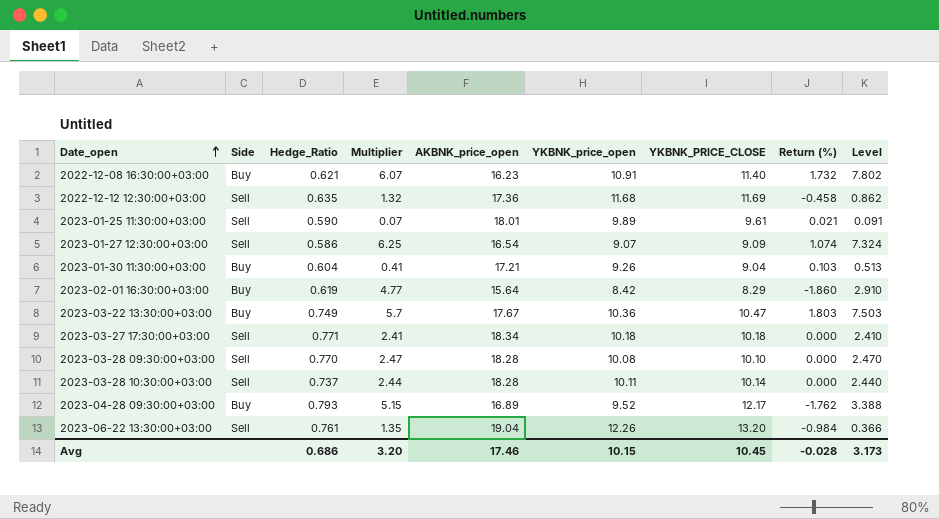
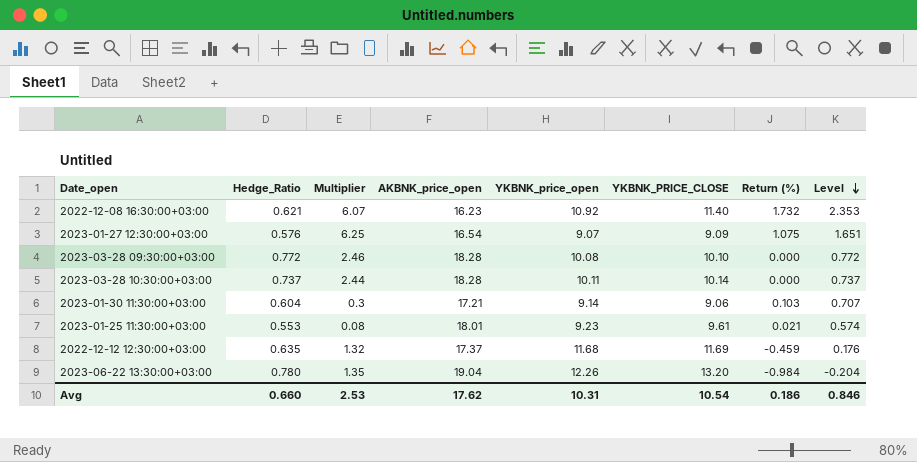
row order: Date_open ascending -> Level descending
column Side | position: 2 -> none
column Level | formula: [Multiplier] + [Return (%)] -> [Hedge_Ratio] + [Return (%)]
row 2023-02-01 16:30:00+03:00: Buy | 0.619 | 4.77 | 15.64 | 8.42 | 8.29 | -1.860 | 2.910 -> none
row 2023-03-22 13:30:00+03:00: Buy | 0.749 | 5.7 | 17.67 | 10.36 | 10.47 | 1.803 | 7.503 -> none
row 2023-03-27 17:30:00+03:00: Sell | 0.771 | 2.41 | 18.34 | 10.18 | 10.18 | 0.000 | 2.410 -> none
row 2023-04-28 09:30:00+03:00: Buy | 0.793 | 5.15 | 16.89 | 9.52 | 12.17 | -1.762 | 3.388 -> none
2022-12-08 16:30:00+03:00 | YKBNK_price_open: 10.91 -> 10.92
2023-01-27 12:30:00+03:00 | Hedge_Ratio: 0.586 -> 0.576
2023-01-27 12:30:00+03:00 | Return (%): 1.074 -> 1.075
2023-03-28 09:30:00+03:00 | Hedge_Ratio: 0.770 -> 0.772
2023-03-28 09:30:00+03:00 | Multiplier: 2.47 -> 2.46
2023-01-30 11:30:00+03:00 | Multiplier: 0.41 -> 0.3
2023-01-30 11:30:00+03:00 | YKBNK_price_open: 9.26 -> 9.14
2023-01-30 11:30:00+03:00 | YKBNK_PRICE_CLOSE: 9.04 -> 9.06
2023-01-25 11:30:00+03:00 | Hedge_Ratio: 0.590 -> 0.553
2023-01-25 11:30:00+03:00 | Multiplier: 0.07 -> 0.08
2023-01-25 11:30:00+03:00 | YKBNK_price_open: 9.89 -> 9.23
2022-12-12 12:30:00+03:00 | AKBNK_price_open: 17.36 -> 17.37
2022-12-12 12:30:00+03:00 | Return (%): -0.458 -> -0.459
2023-06-22 13:30:00+03:00 | Hedge_Ratio: 0.761 -> 0.780
Avg | Hedge_Ratio: 0.686 -> 0.660
Avg | Multiplier: 3.20 -> 2.53
Avg | AKBNK_price_open: 17.46 -> 17.62
Avg | YKBNK_price_open: 10.15 -> 10.31
Avg | YKBNK_PRICE_CLOSE: 10.45 -> 10.54
Avg | Return (%): -0.028 -> 0.186
Avg | Level: 3.173 -> 0.846

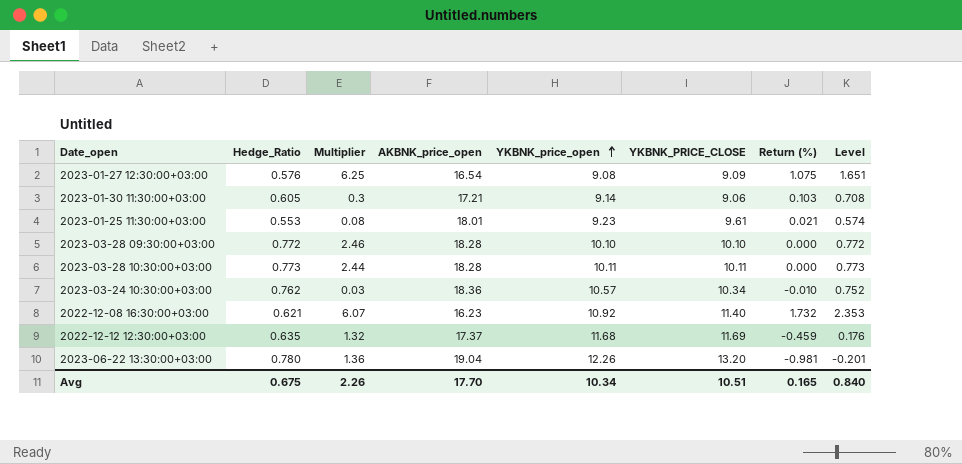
row order: Level descending -> YKBNK_price_open ascending
2023-01-27 12:30:00+03:00 | YKBNK_price_open: 9.07 -> 9.08
2023-01-30 11:30:00+03:00 | Hedge_Ratio: 0.604 -> 0.605
2023-01-30 11:30:00+03:00 | Level: 0.707 -> 0.708
2023-03-28 09:30:00+03:00 | YKBNK_price_open: 10.08 -> 10.10
2023-03-28 10:30:00+03:00 | Hedge_Ratio: 0.737 -> 0.773
2023-03-28 10:30:00+03:00 | YKBNK_PRICE_CLOSE: 10.14 -> 10.11
2023-03-28 10:30:00+03:00 | Level: 0.737 -> 0.773
row 2023-03-24 10:30:00+03:00: none -> 0.762 | 0.03 | 18.36 | 10.57 | 10.34 | -0.010 | 0.752
2023-06-22 13:30:00+03:00 | Multiplier: 1.35 -> 1.36
2023-06-22 13:30:00+03:00 | Return (%): -0.984 -> -0.981
2023-06-22 13:30:00+03:00 | Level: -0.204 -> -0.201
Avg | Hedge_Ratio: 0.660 -> 0.675
Avg | Multiplier: 2.53 -> 2.26
Avg | AKBNK_price_open: 17.62 -> 17.70
Avg | YKBNK_price_open: 10.31 -> 10.34
Avg | YKBNK_PRICE_CLOSE: 10.54 -> 10.51
Avg | Return (%): 0.186 -> 0.165
Avg | Level: 0.846 -> 0.840

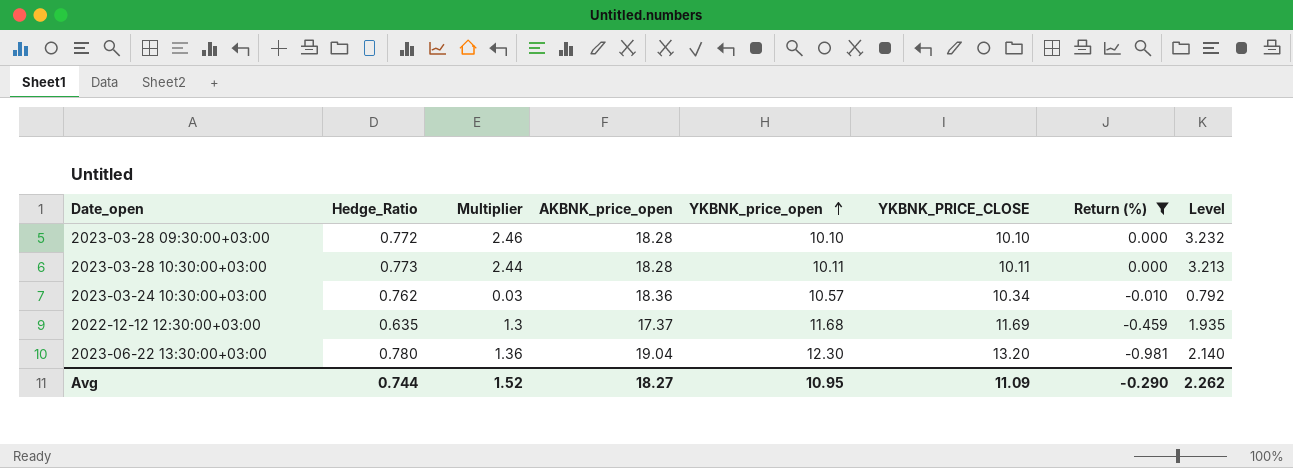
filter: none -> Return (%) <= 0.000
column Level | formula: [Hedge_Ratio] + [Return (%)] -> [Hedge_Ratio] + [Multiplier]
2022-12-12 12:30:00+03:00 | Multiplier: 1.32 -> 1.3
2023-06-22 13:30:00+03:00 | YKBNK_price_open: 12.26 -> 12.30
Avg | Hedge_Ratio: 0.675 -> 0.744
Avg | Multiplier: 2.26 -> 1.52
Avg | AKBNK_price_open: 17.70 -> 18.27
Avg | YKBNK_price_open: 10.34 -> 10.95
Avg | YKBNK_PRICE_CLOSE: 10.51 -> 11.09
Avg | Return (%): 0.165 -> -0.290
Avg | Level: 0.840 -> 2.262

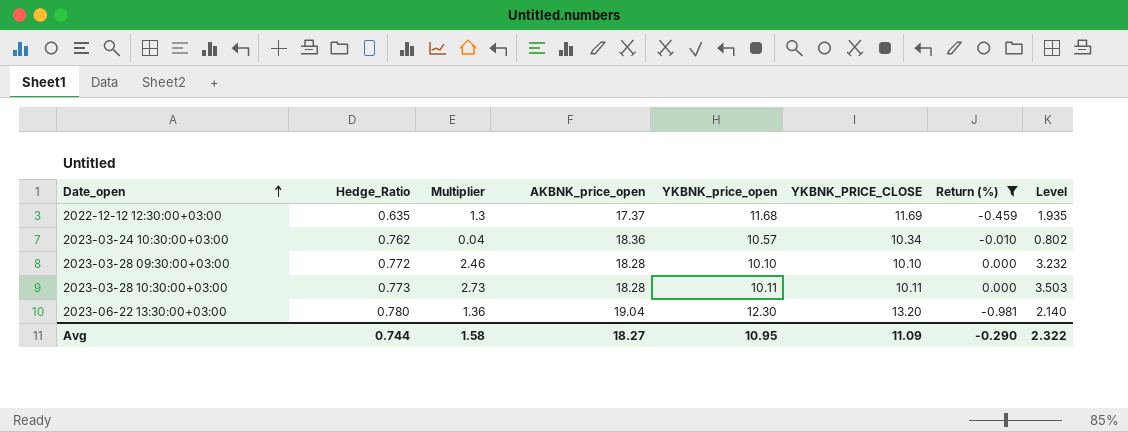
row order: YKBNK_price_open ascending -> Date_open ascending
2023-03-24 10:30:00+03:00 | Multiplier: 0.03 -> 0.04
2023-03-24 10:30:00+03:00 | Level: 0.792 -> 0.802
2023-03-28 10:30:00+03:00 | Multiplier: 2.44 -> 2.73
2023-03-28 10:30:00+03:00 | Level: 3.213 -> 3.503
Avg | Multiplier: 1.52 -> 1.58
Avg | Level: 2.262 -> 2.322

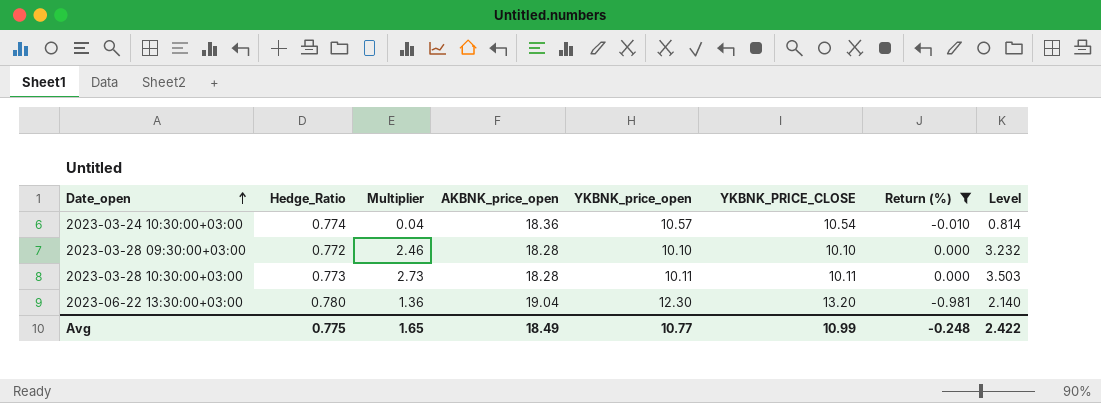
row 2022-12-12 12:30:00+03:00: 0.635 | 1.3 | 17.37 | 11.68 | 11.69 | -0.459 | 1.935 -> none
2023-03-24 10:30:00+03:00 | Hedge_Ratio: 0.762 -> 0.774
2023-03-24 10:30:00+03:00 | YKBNK_PRICE_CLOSE: 10.34 -> 10.54
2023-03-24 10:30:00+03:00 | Level: 0.802 -> 0.814
Avg | Hedge_Ratio: 0.744 -> 0.775
Avg | Multiplier: 1.58 -> 1.65
Avg | AKBNK_price_open: 18.27 -> 18.49
Avg | YKBNK_price_open: 10.95 -> 10.77
Avg | YKBNK_PRICE_CLOSE: 11.09 -> 10.99
Avg | Return (%): -0.290 -> -0.248
Avg | Level: 2.322 -> 2.422

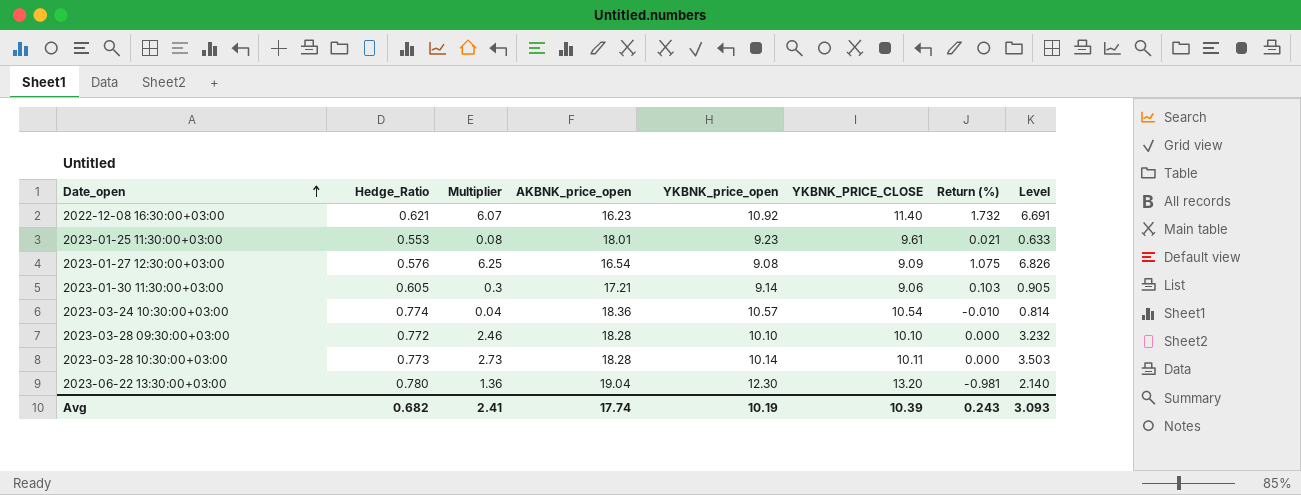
filter: Return (%) <= 0.000 -> none
2023-03-28 10:30:00+03:00 | YKBNK_price_open: 10.11 -> 10.14
Avg | Hedge_Ratio: 0.775 -> 0.682
Avg | Multiplier: 1.65 -> 2.41
Avg | AKBNK_price_open: 18.49 -> 17.74
Avg | YKBNK_price_open: 10.77 -> 10.19
Avg | YKBNK_PRICE_CLOSE: 10.99 -> 10.39
Avg | Return (%): -0.248 -> 0.243
Avg | Level: 2.422 -> 3.093

